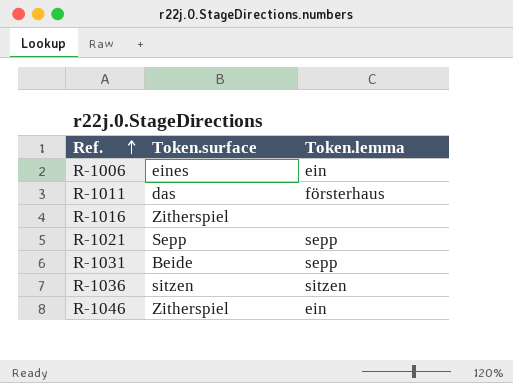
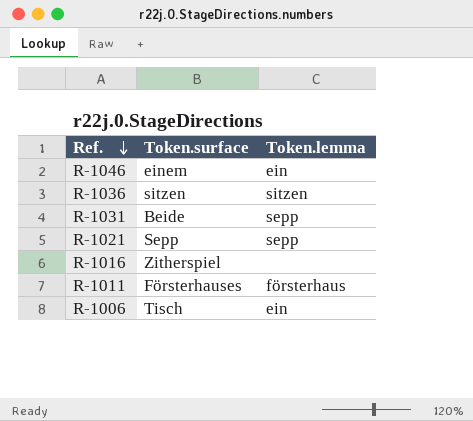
row order: Ref. ascending -> Ref. descending
R-1046 | Token.surface: Zitherspiel -> einem
R-1011 | Token.surface: das -> Försterhauses
R-1006 | Token.surface: eines -> Tisch

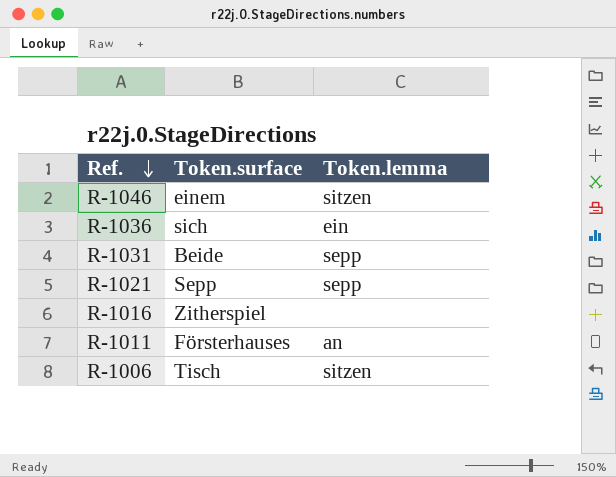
R-1046 | Token.lemma: ein -> sitzen
R-1036 | Token.surface: sitzen -> sich
R-1036 | Token.lemma: sitzen -> ein
R-1011 | Token.lemma: försterhaus -> an
R-1006 | Token.lemma: ein -> sitzen

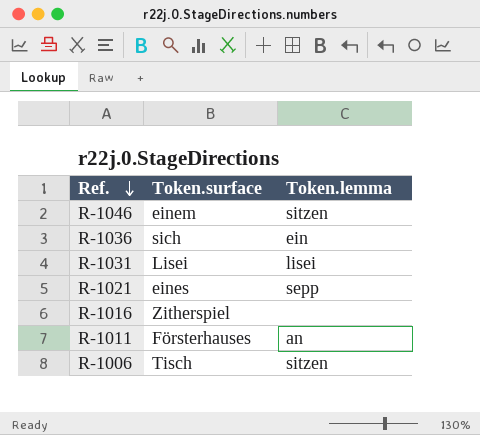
R-1031 | Token.surface: Beide -> Lisei
R-1031 | Token.lemma: sepp -> lisei
R-1021 | Token.surface: Sepp -> eines

